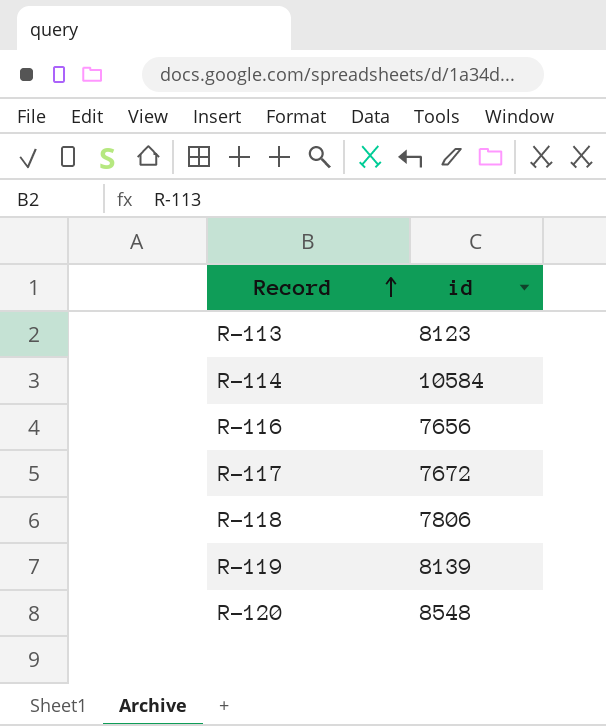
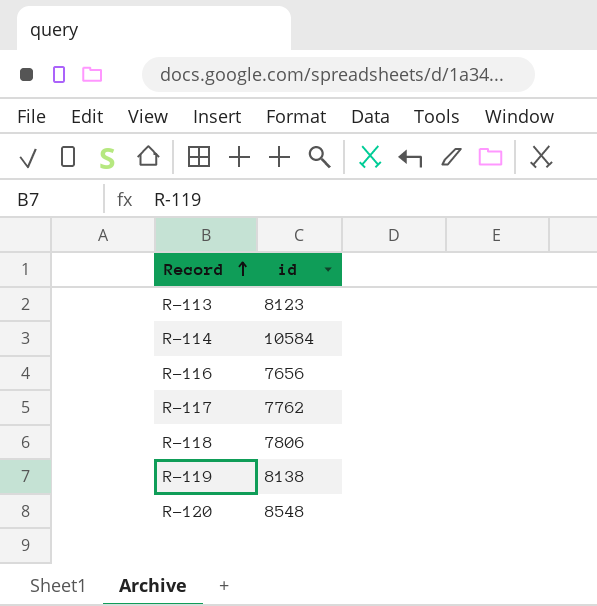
R-117 | id: 7672 -> 7762
R-119 | id: 8139 -> 8138

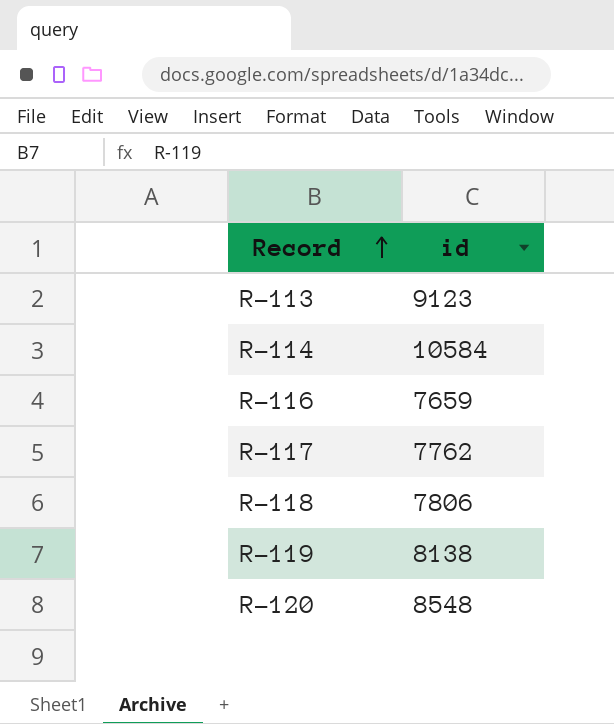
R-113 | id: 8123 -> 9123
R-116 | id: 7656 -> 7659

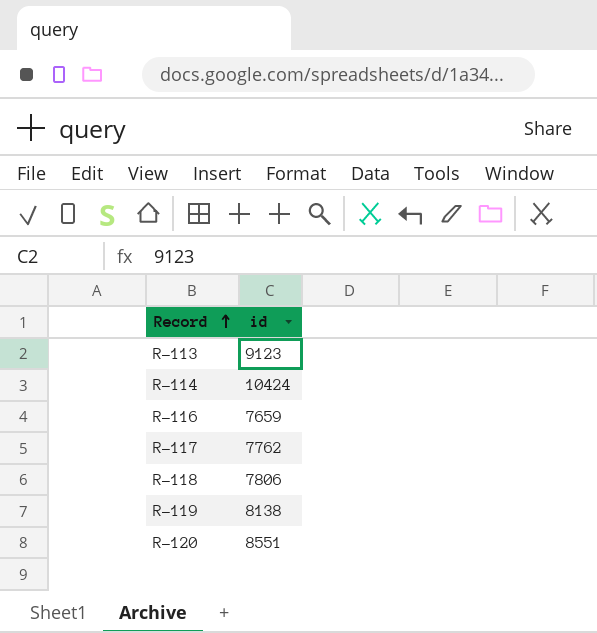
R-114 | id: 10584 -> 10424
R-120 | id: 8548 -> 8551

